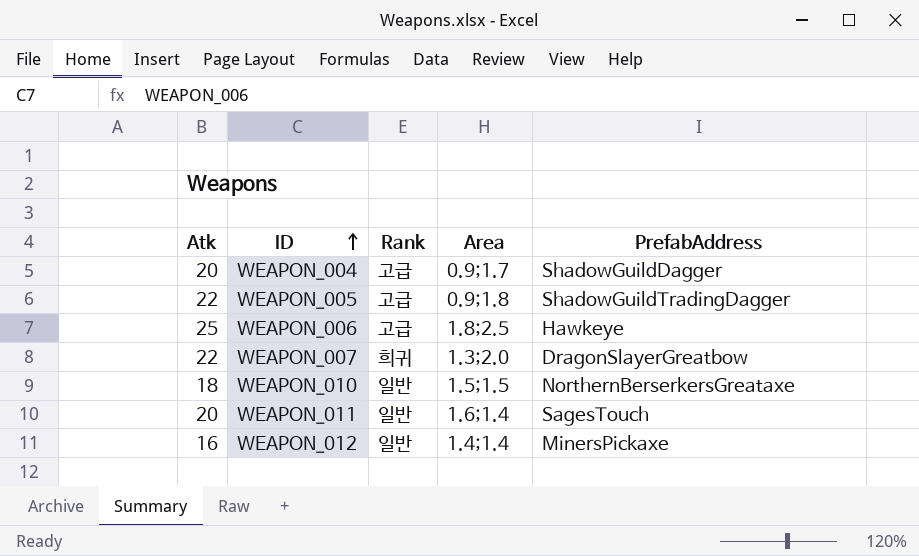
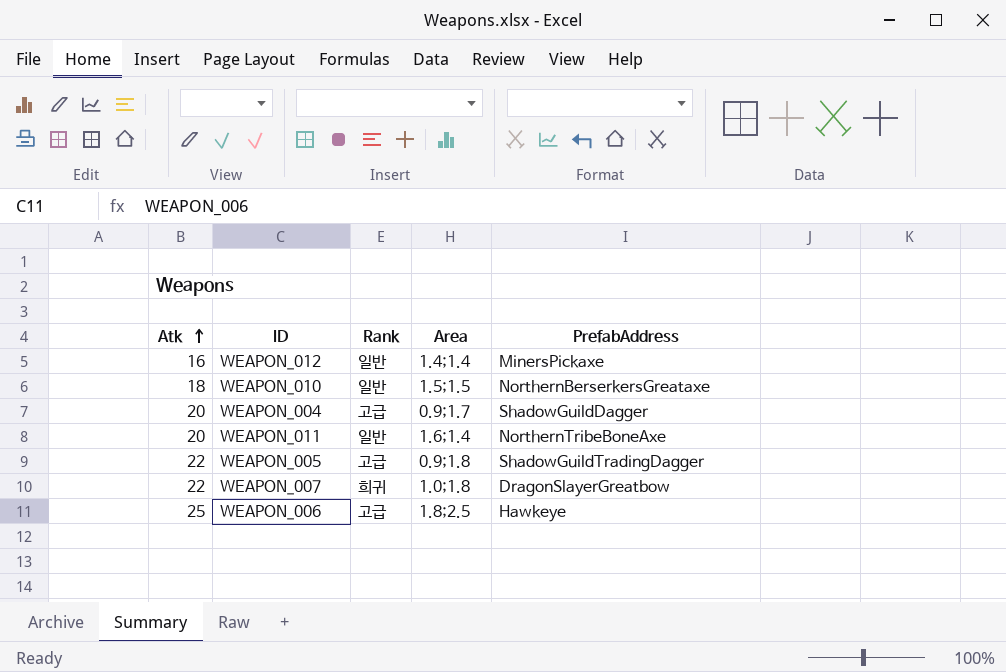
row order: ID ascending -> Atk ascending
WEAPON_011 | PrefabAddress: SagesTouch -> NorthernTribeBoneAxe
WEAPON_007 | Area: 1.3;2.0 -> 1.0;1.8

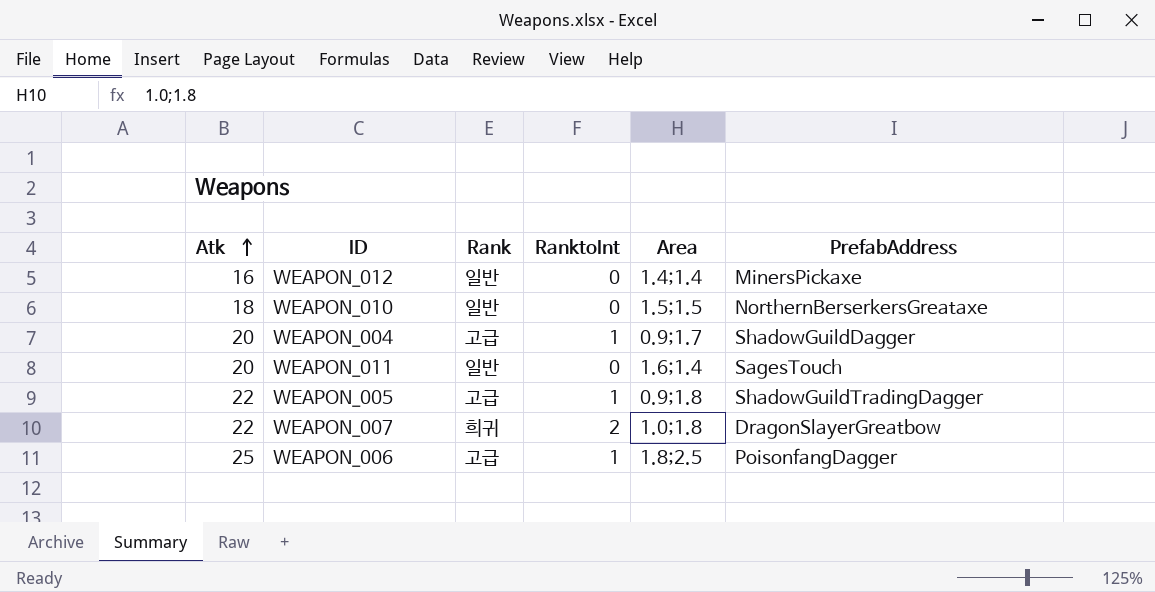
column RanktoInt | position: none -> 4
WEAPON_011 | PrefabAddress: NorthernTribeBoneAxe -> SagesTouch
WEAPON_006 | PrefabAddress: Hawkeye -> PoisonfangDagger

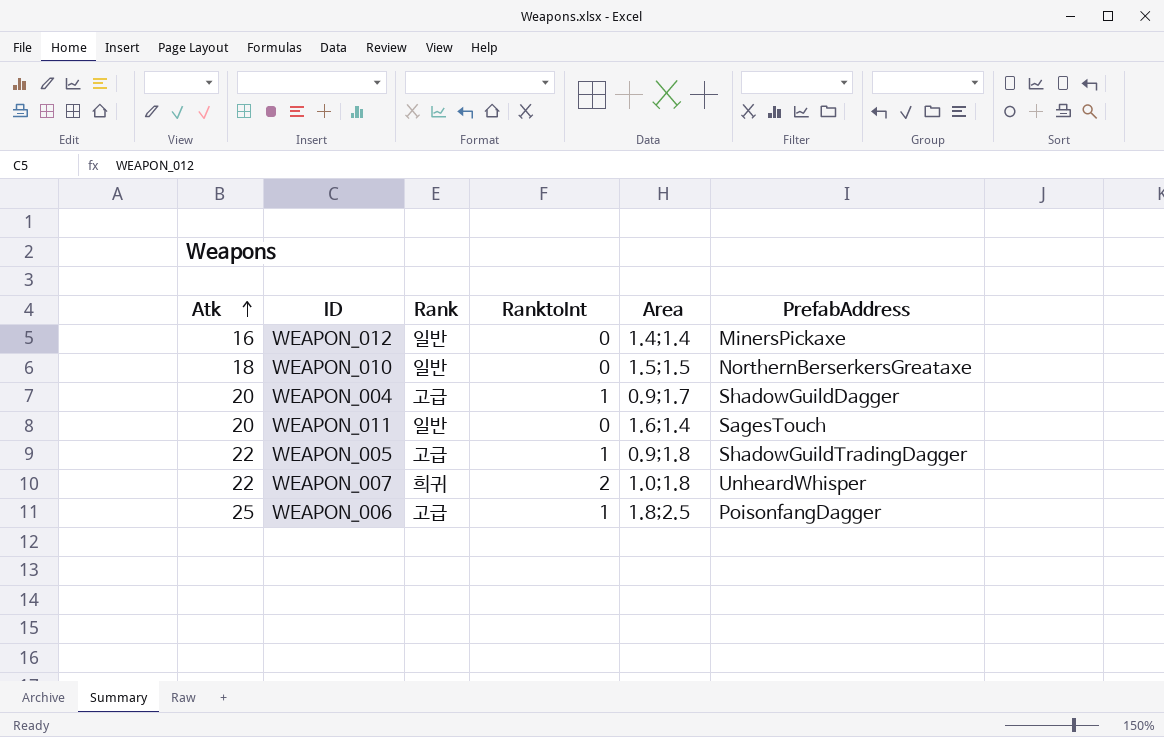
WEAPON_007 | PrefabAddress: DragonSlayerGreatbow -> UnheardWhisper

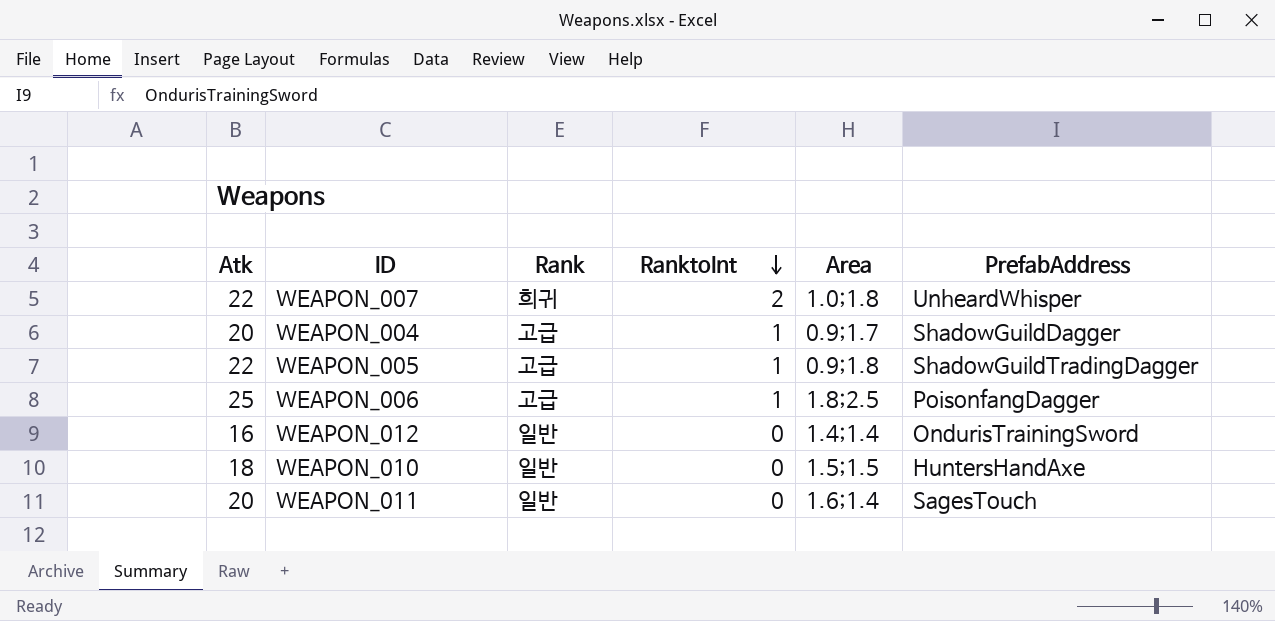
row order: Atk ascending -> RanktoInt descending
WEAPON_012 | PrefabAddress: MinersPickaxe -> OndurisTrainingSword
WEAPON_010 | PrefabAddress: NorthernBerserkersGreataxe -> HuntersHandAxe

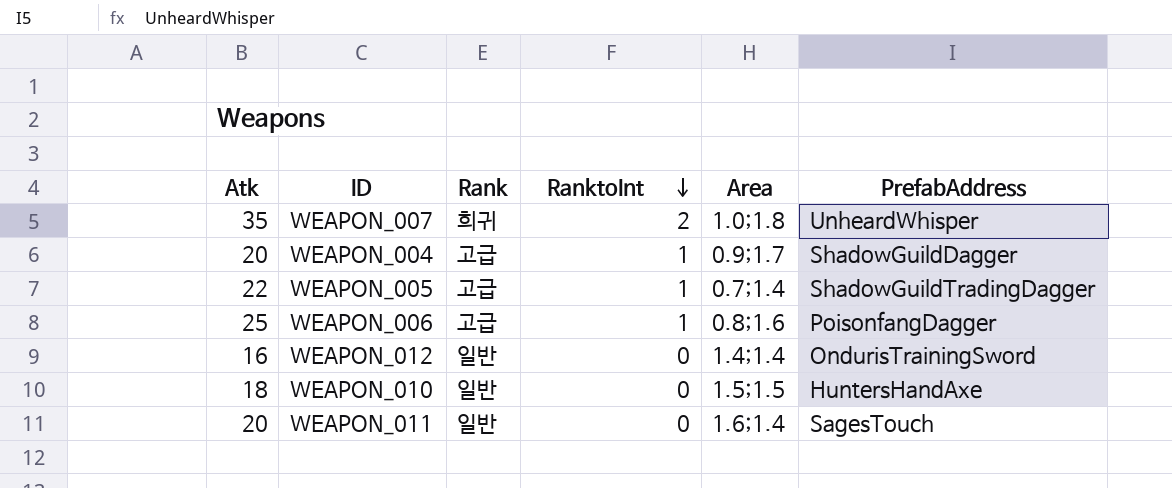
WEAPON_007 | Atk: 22 -> 35
WEAPON_005 | Area: 0.9;1.8 -> 0.7;1.4
WEAPON_006 | Area: 1.8;2.5 -> 0.8;1.6

